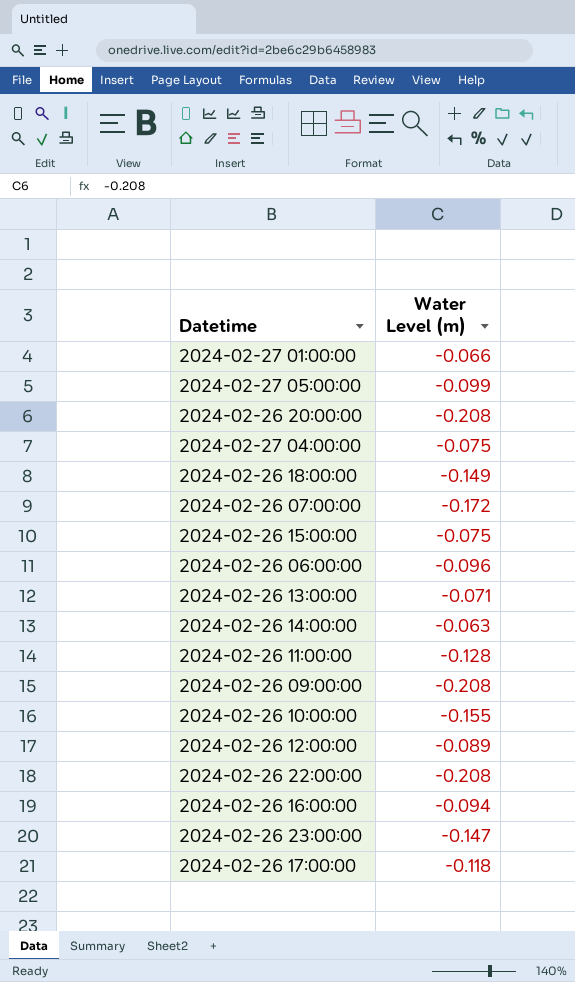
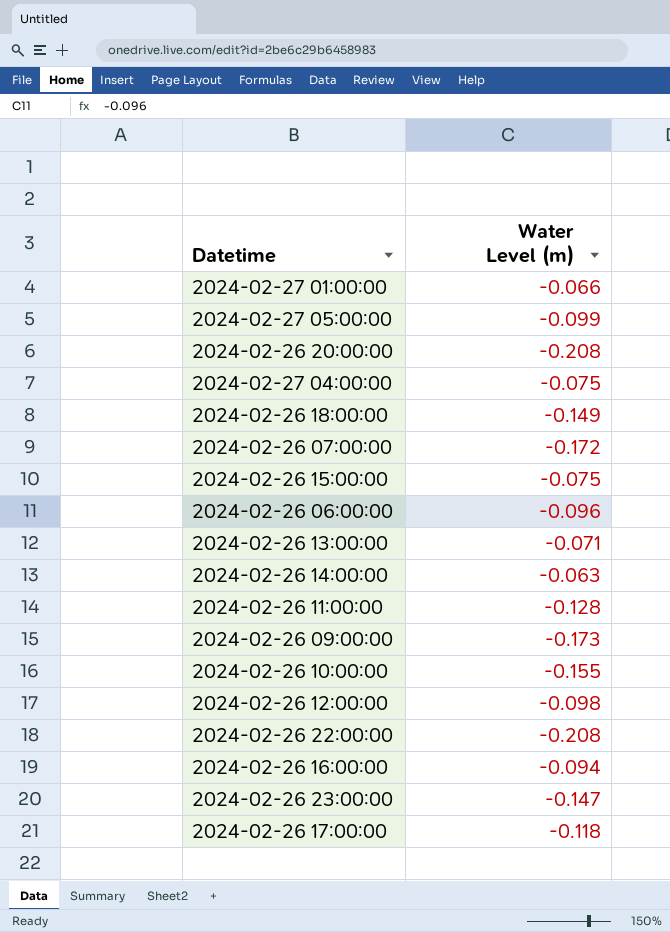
2024-02-26 09:00:00 | Water Level (m): -0.208 -> -0.173
2024-02-26 12:00:00 | Water Level (m): -0.089 -> -0.098

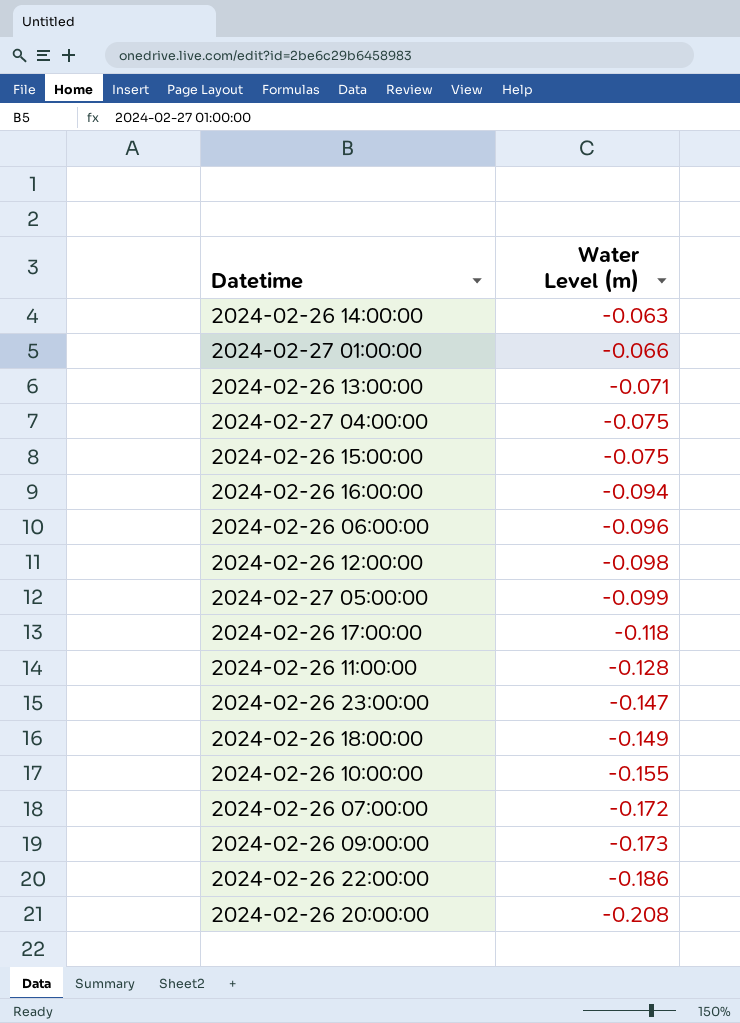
row order: none -> Water Level (m) descending
2024-02-26 22:00:00 | Water Level (m): -0.208 -> -0.186

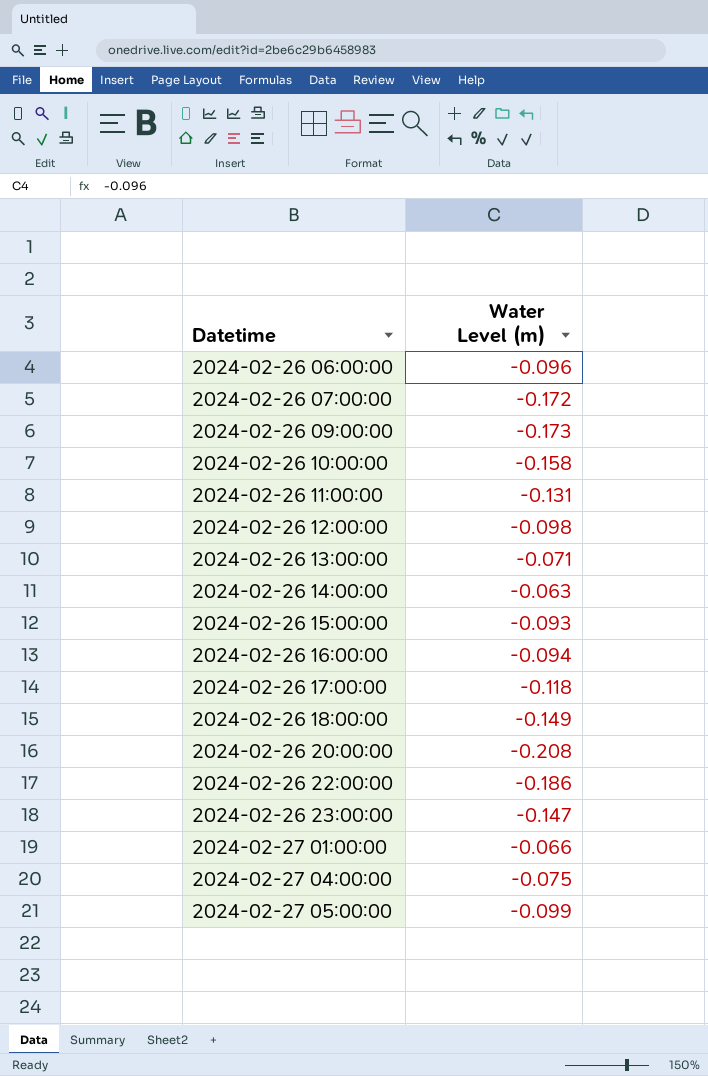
row order: Water Level (m) descending -> Datetime ascending
2024-02-26 10:00:00 | Water Level (m): -0.155 -> -0.158
2024-02-26 11:00:00 | Water Level (m): -0.128 -> -0.131
2024-02-26 15:00:00 | Water Level (m): -0.075 -> -0.093

